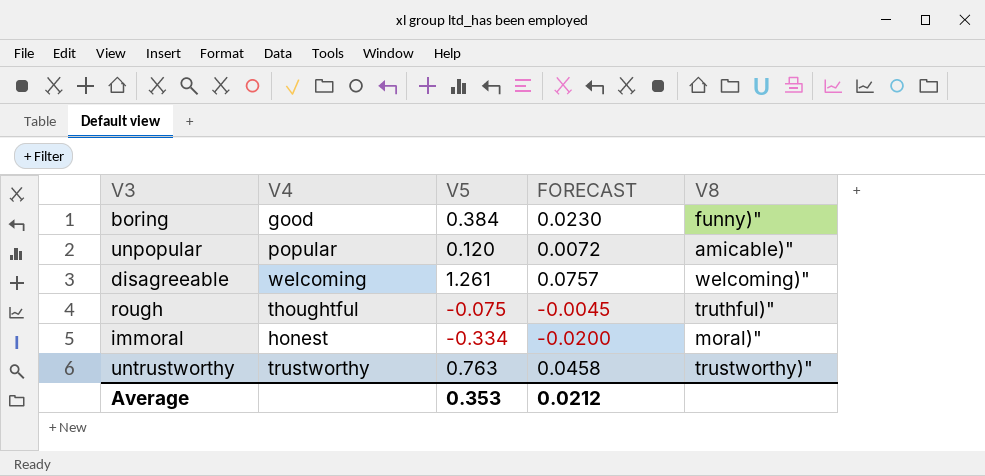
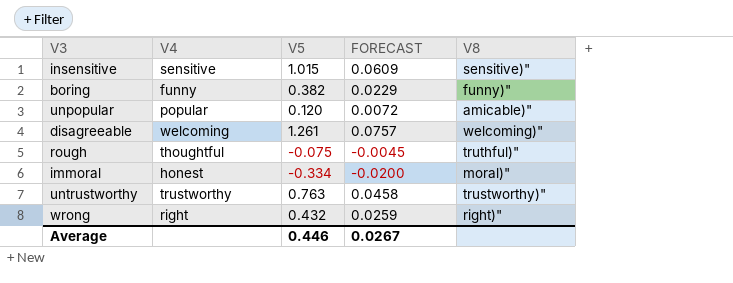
row insensitive: none -> sensitive | 1.015 | 0.0609 | sensitive)"
boring | V4: good -> funny
boring | V5: 0.384 -> 0.382
boring | FORECAST: 0.0230 -> 0.0229
row wrong: none -> right | 0.432 | 0.0259 | right)"
Average | V5: 0.353 -> 0.446
Average | FORECAST: 0.0212 -> 0.0267

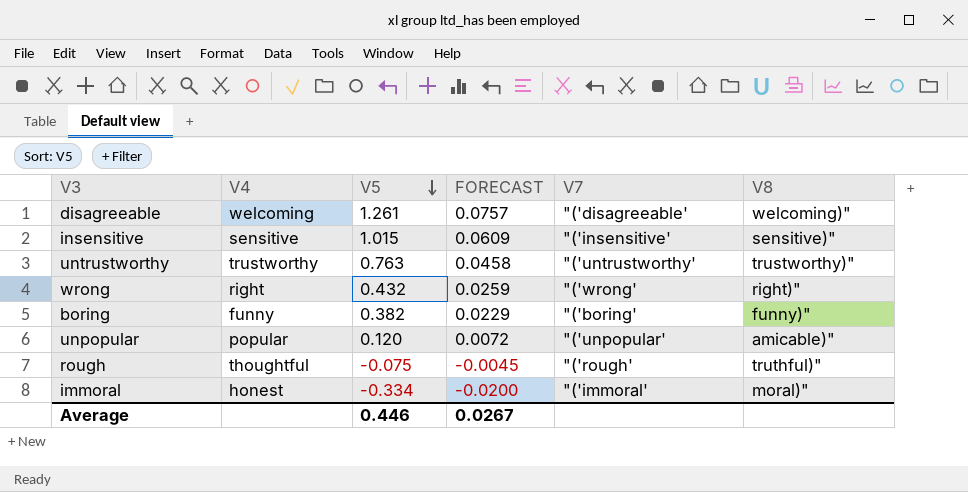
row order: none -> V5 descending
column V7 | position: none -> 5

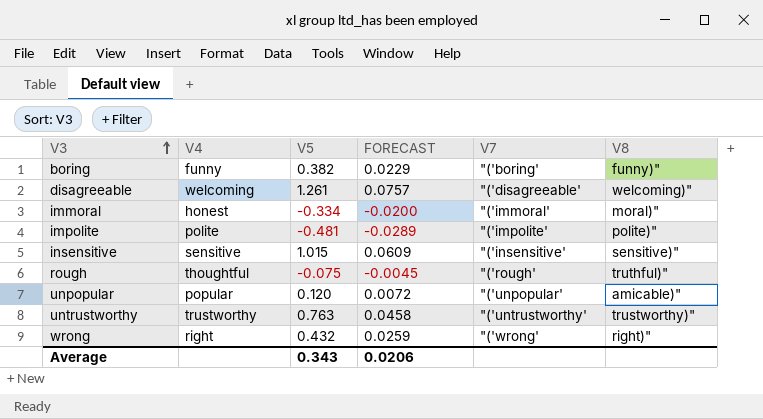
row order: V5 descending -> V3 ascending
row impolite: none -> polite | -0.481 | -0.0289 | "('impolite' | polite)"
Average | V5: 0.446 -> 0.343
Average | FORECAST: 0.0267 -> 0.0206

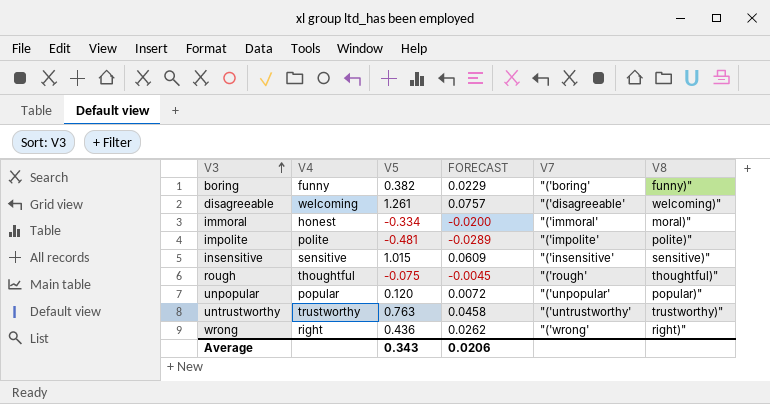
rough | V8: truthful)" -> thoughtful)"
unpopular | V8: amicable)" -> popular)"
wrong | V5: 0.432 -> 0.436
wrong | FORECAST: 0.0259 -> 0.0262

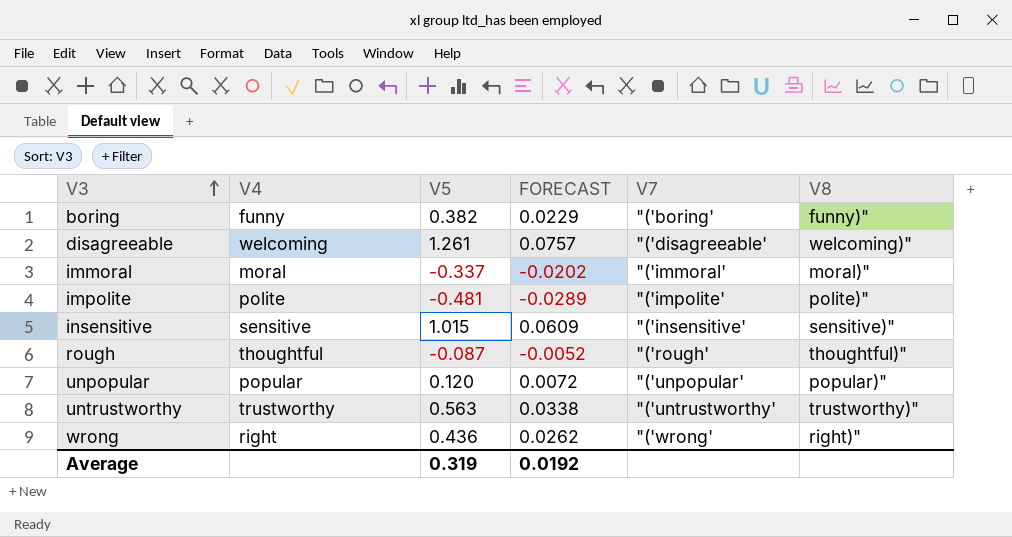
immoral | V4: honest -> moral
immoral | V5: -0.334 -> -0.337
immoral | FORECAST: -0.0200 -> -0.0202
rough | V5: -0.075 -> -0.087
rough | FORECAST: -0.0045 -> -0.0052
untrustworthy | V5: 0.763 -> 0.563
untrustworthy | FORECAST: 0.0458 -> 0.0338
Average | V5: 0.343 -> 0.319
Average | FORECAST: 0.0206 -> 0.0192

